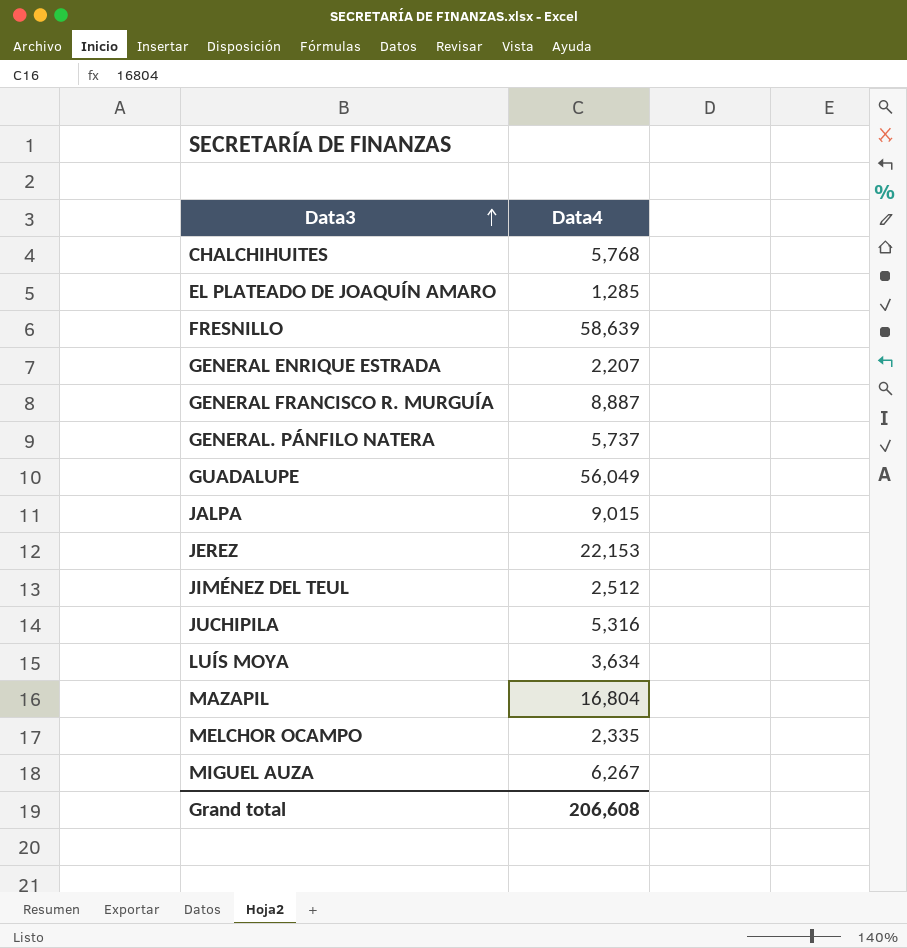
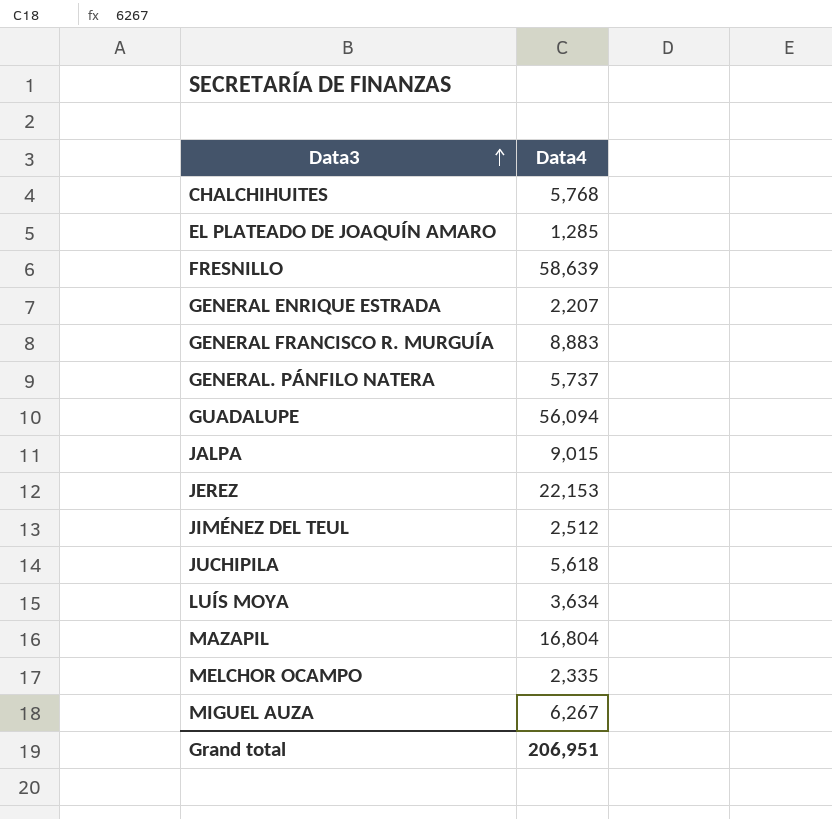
GENERAL FRANCISCO R. MURGUÍA | Data4: 8,887 -> 8,883
GUADALUPE | Data4: 56,049 -> 56,094
JUCHIPILA | Data4: 5,316 -> 5,618
Grand total | Data4: 206,608 -> 206,951

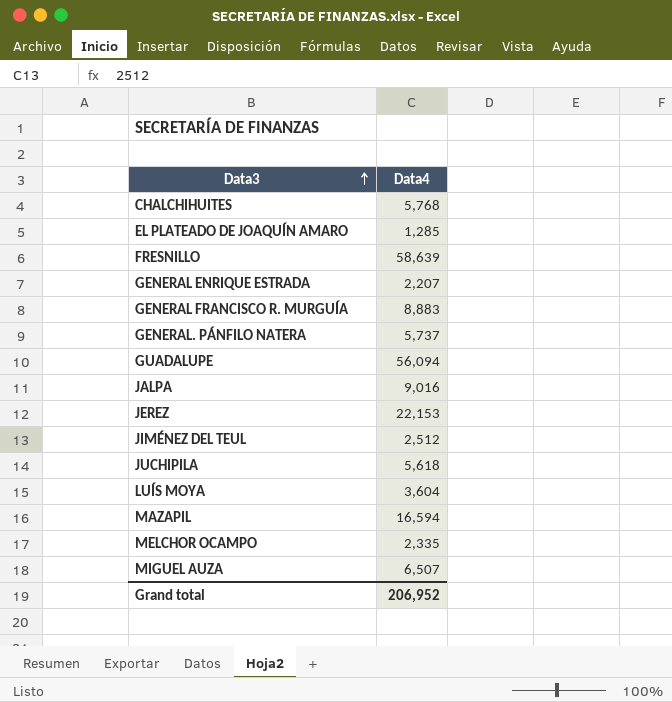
JALPA | Data4: 9,015 -> 9,016
LUÍS MOYA | Data4: 3,634 -> 3,604
MAZAPIL | Data4: 16,804 -> 16,594
MIGUEL AUZA | Data4: 6,267 -> 6,507
Grand total | Data4: 206,951 -> 206,952

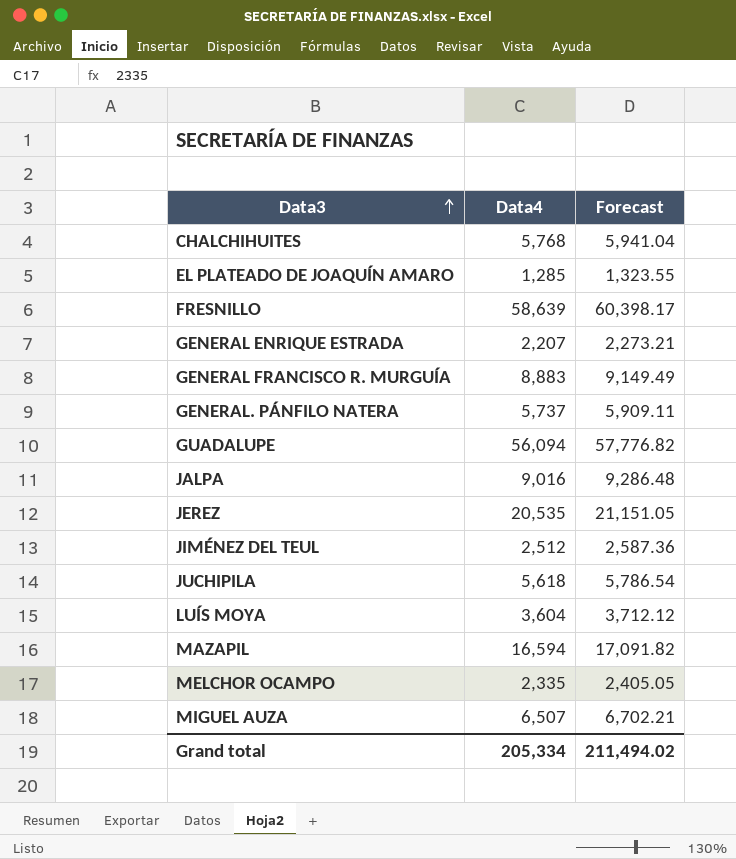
column Forecast | formula: none -> [Data4] * 1.03
JEREZ | Data4: 22,153 -> 20,535
Grand total | Data4: 206,952 -> 205,334

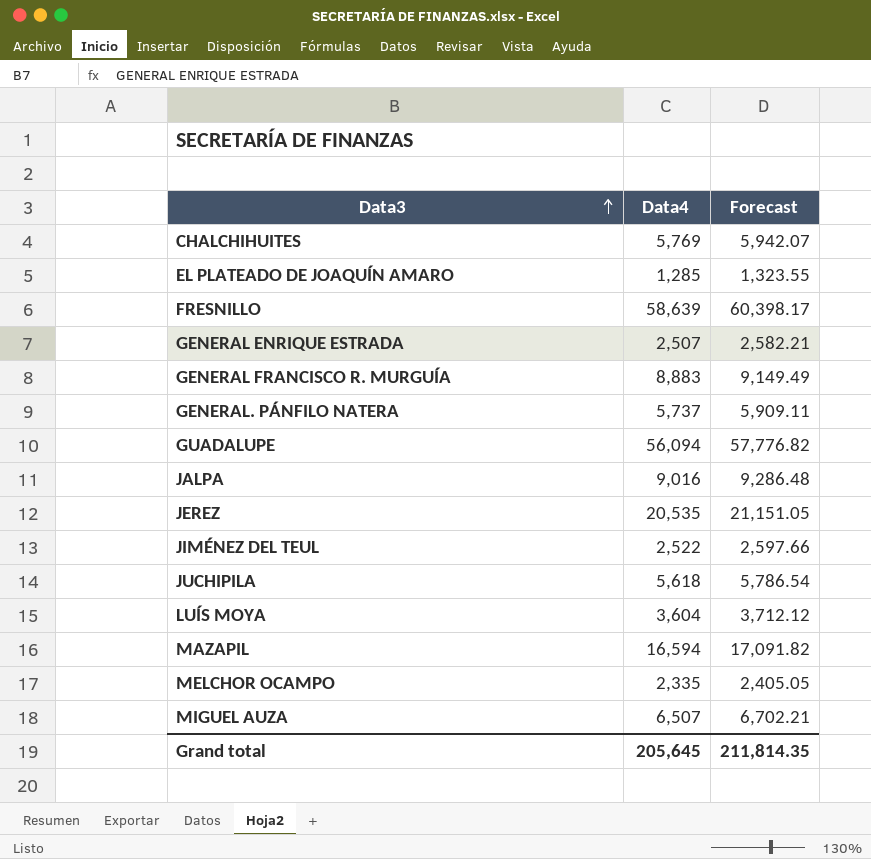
CHALCHIHUITES | Data4: 5,768 -> 5,769
CHALCHIHUITES | Forecast: 5,941.04 -> 5,942.07
GENERAL ENRIQUE ESTRADA | Data4: 2,207 -> 2,507
GENERAL ENRIQUE ESTRADA | Forecast: 2,273.21 -> 2,582.21
JIMÉNEZ DEL TEUL | Data4: 2,512 -> 2,522
JIMÉNEZ DEL TEUL | Forecast: 2,587.36 -> 2,597.66
Grand total | Data4: 205,334 -> 205,645
Grand total | Forecast: 211,494.02 -> 211,814.35

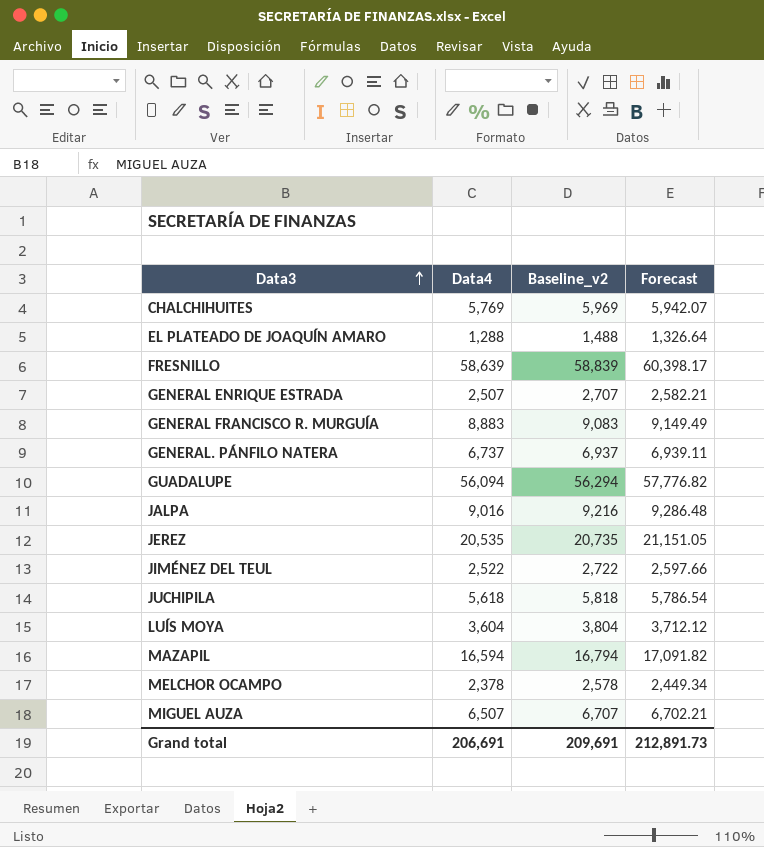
column Baseline_v2 | formula: none -> [Data4] + 200
EL PLATEADO DE JOAQUÍN AMARO | Data4: 1,285 -> 1,288
EL PLATEADO DE JOAQUÍN AMARO | Forecast: 1,323.55 -> 1,326.64
GENERAL. PÁNFILO NATERA | Data4: 5,737 -> 6,737
GENERAL. PÁNFILO NATERA | Forecast: 5,909.11 -> 6,939.11
MELCHOR OCAMPO | Data4: 2,335 -> 2,378
MELCHOR OCAMPO | Forecast: 2,405.05 -> 2,449.34
Grand total | Data4: 205,645 -> 206,691
Grand total | Forecast: 211,814.35 -> 212,891.73

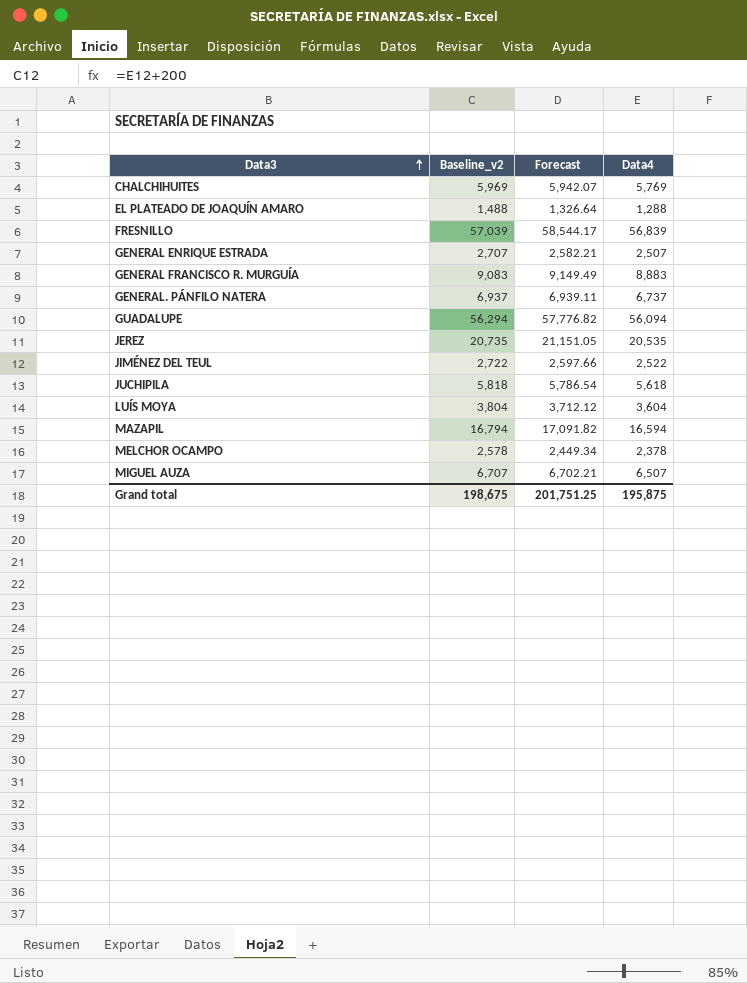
column Data4 | position: 2 -> 4
row JALPA: 9,016 | 9,216 | 9,286.48 -> none
FRESNILLO | Baseline_v2: 58,839 -> 57,039
FRESNILLO | Forecast: 60,398.17 -> 58,544.17
FRESNILLO | Data4: 58,639 -> 56,839
Grand total | Baseline_v2: 209,691 -> 198,675
Grand total | Forecast: 212,891.73 -> 201,751.25
Grand total | Data4: 206,691 -> 195,875

